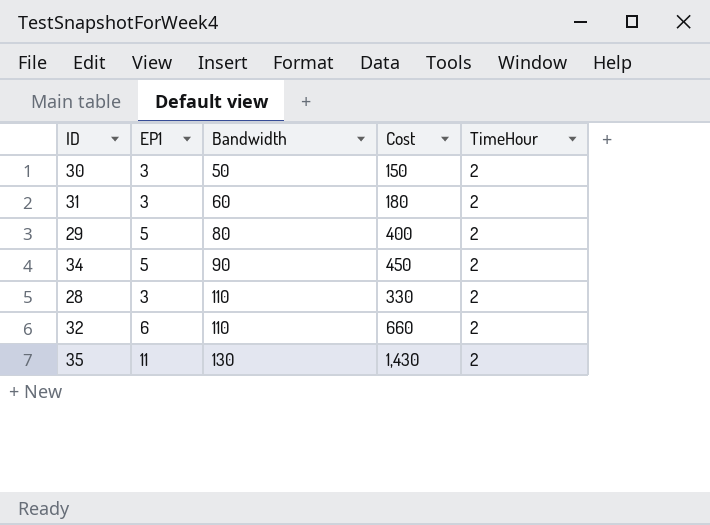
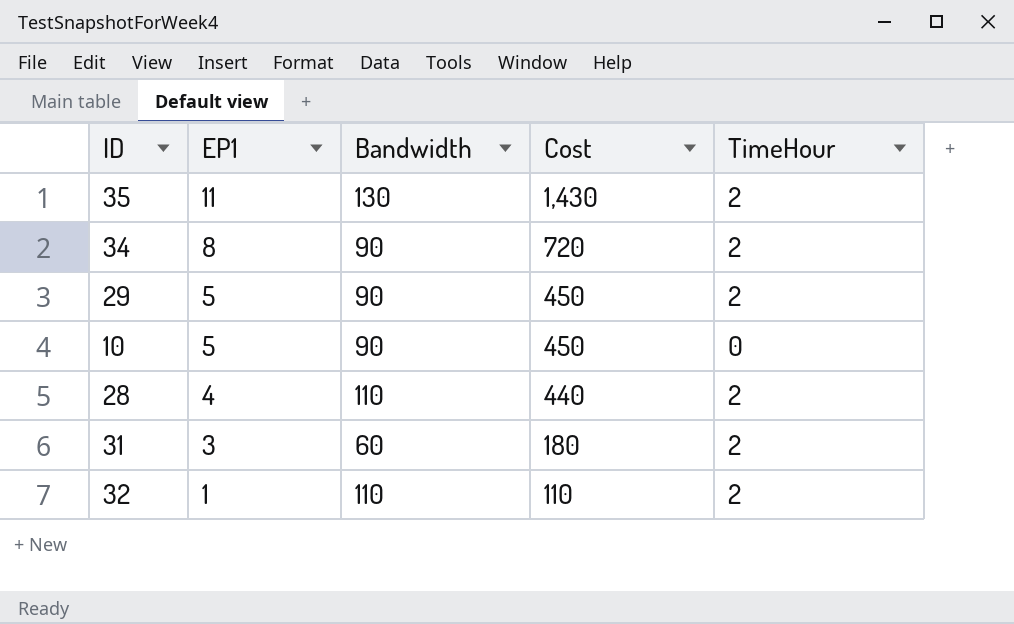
row order: Bandwidth ascending -> EP1 descending
row 30: 3 | 50 | 150 | 2 -> none
34 | EP1: 5 -> 8
34 | Cost: 450 -> 720
29 | Bandwidth: 80 -> 90
29 | Cost: 400 -> 450
row 10: none -> 5 | 90 | 450 | 0
28 | EP1: 3 -> 4
28 | Cost: 330 -> 440
32 | EP1: 6 -> 1
32 | Cost: 660 -> 110

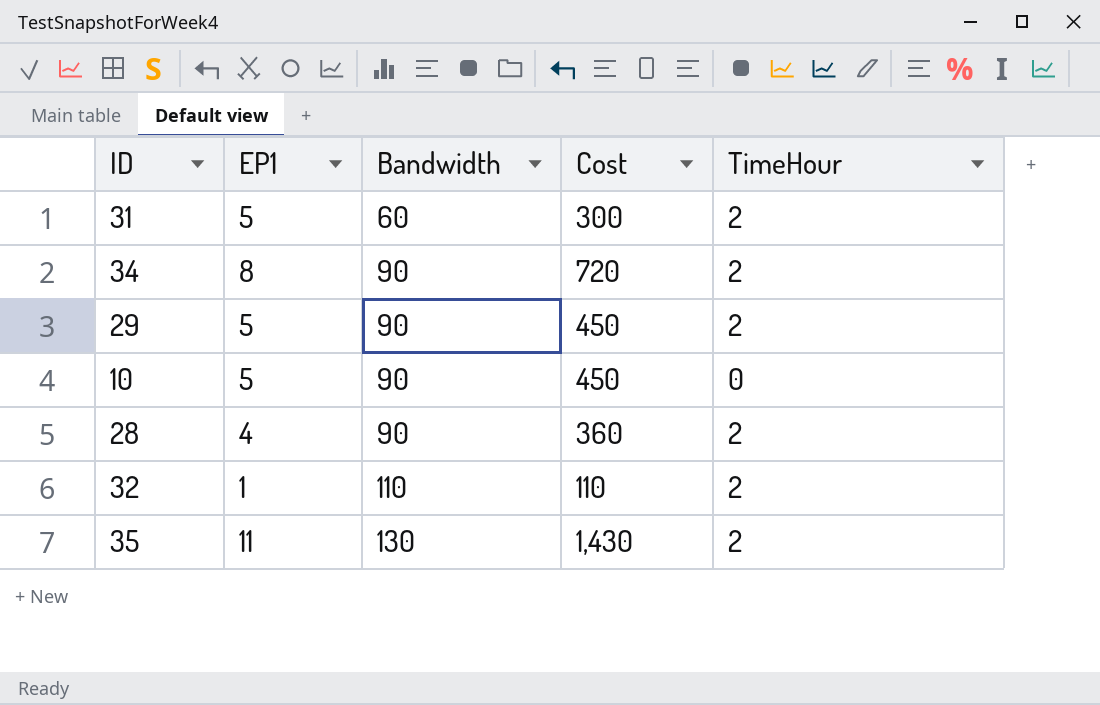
row order: EP1 descending -> Bandwidth ascending
31 | EP1: 3 -> 5
31 | Cost: 180 -> 300
28 | Bandwidth: 110 -> 90
28 | Cost: 440 -> 360

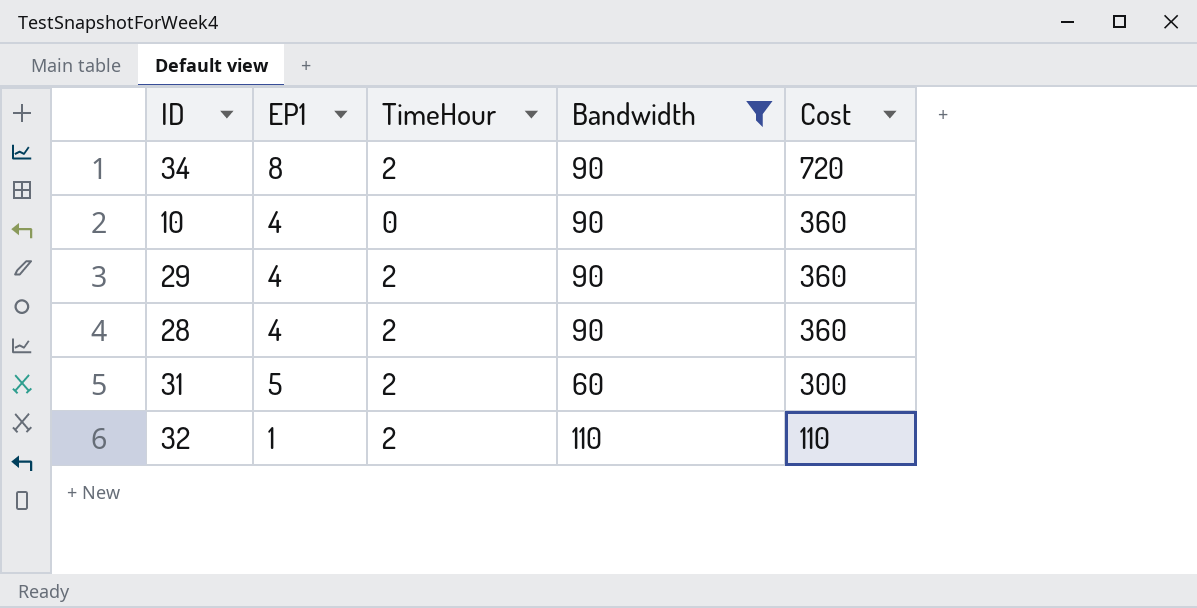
filter: none -> Bandwidth != 130
row order: Bandwidth ascending -> Cost descending
column TimeHour | position: 5 -> 3
10 | EP1: 5 -> 4
10 | Cost: 450 -> 360
29 | EP1: 5 -> 4
29 | Cost: 450 -> 360

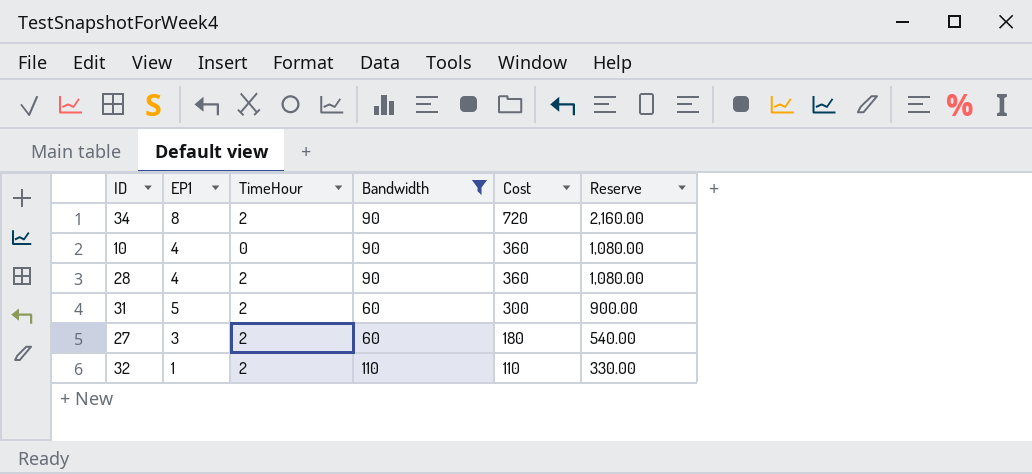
column Reserve | formula: none -> [Cost] * 3
row 29: 4 | 2 | 90 | 360 -> none
row 27: none -> 3 | 2 | 60 | 180 | 540.00

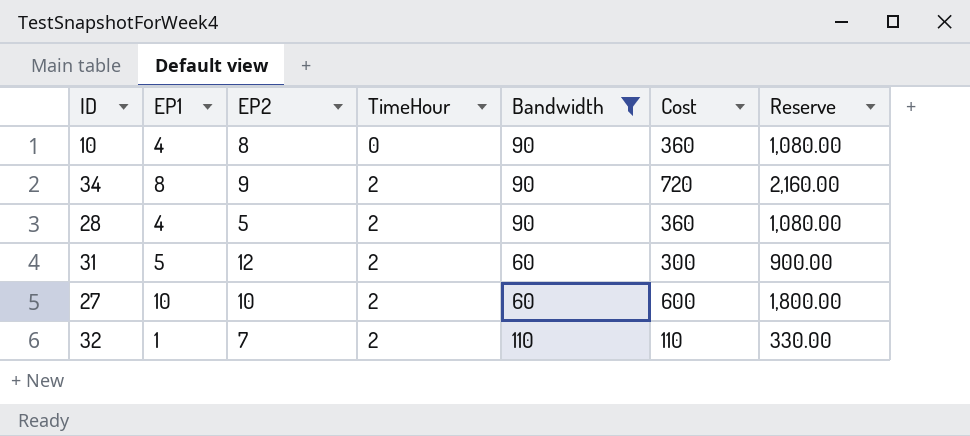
row order: Cost descending -> TimeHour ascending
column EP2 | position: none -> 3
27 | EP1: 3 -> 10
27 | Cost: 180 -> 600
27 | Reserve: 540.00 -> 1,800.00

